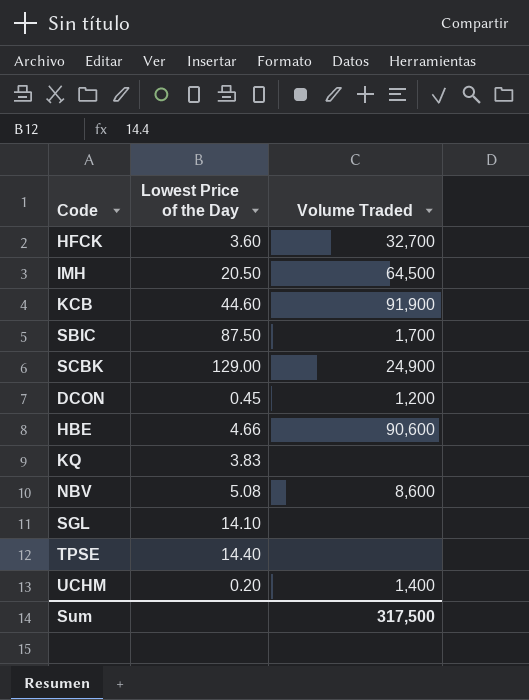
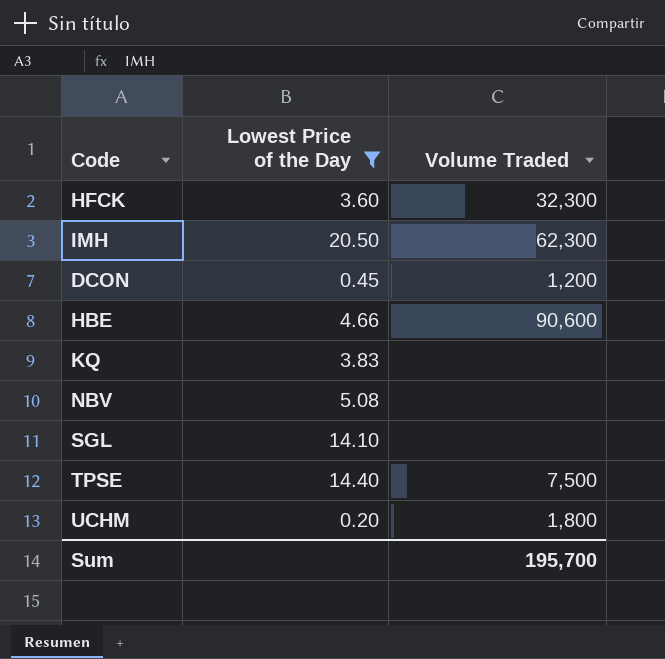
filter: none -> Lowest Price of the Day <= 20.50
HFCK | Volume Traded: 32,700 -> 32,300
IMH | Volume Traded: 64,500 -> 62,300
NBV | Volume Traded: 8,600 -> none
TPSE | Volume Traded: none -> 7,500
UCHM | Volume Traded: 1,400 -> 1,800
Sum | Volume Traded: 317,500 -> 195,700

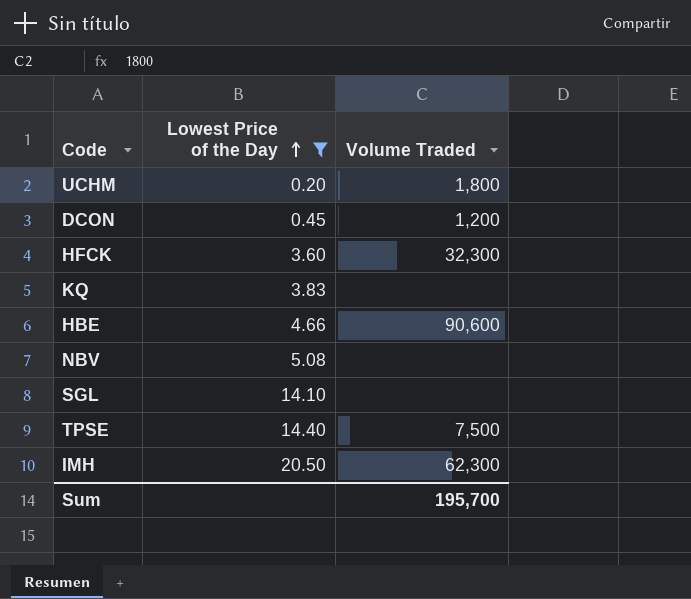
row order: none -> Lowest Price of the Day ascending

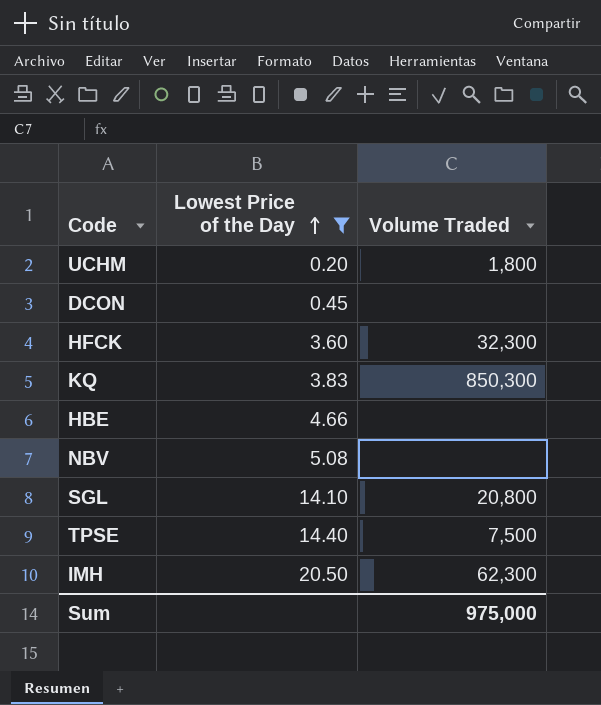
DCON | Volume Traded: 1,200 -> none
KQ | Volume Traded: none -> 850,300
HBE | Volume Traded: 90,600 -> none
SGL | Volume Traded: none -> 20,800
Sum | Volume Traded: 195,700 -> 975,000

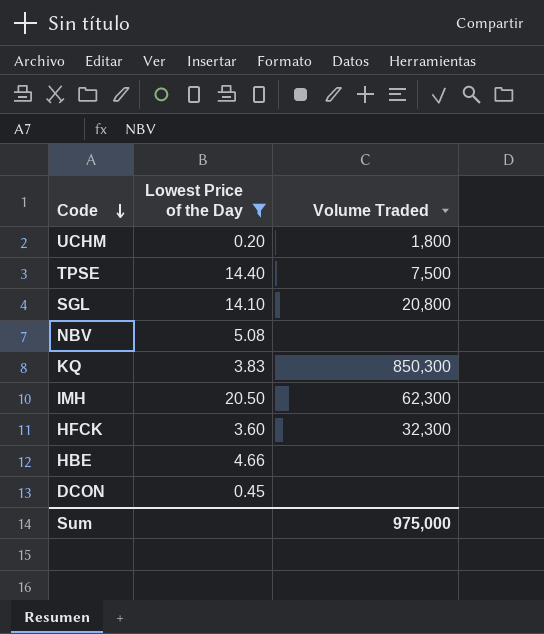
row order: Lowest Price of the Day ascending -> Code descending

